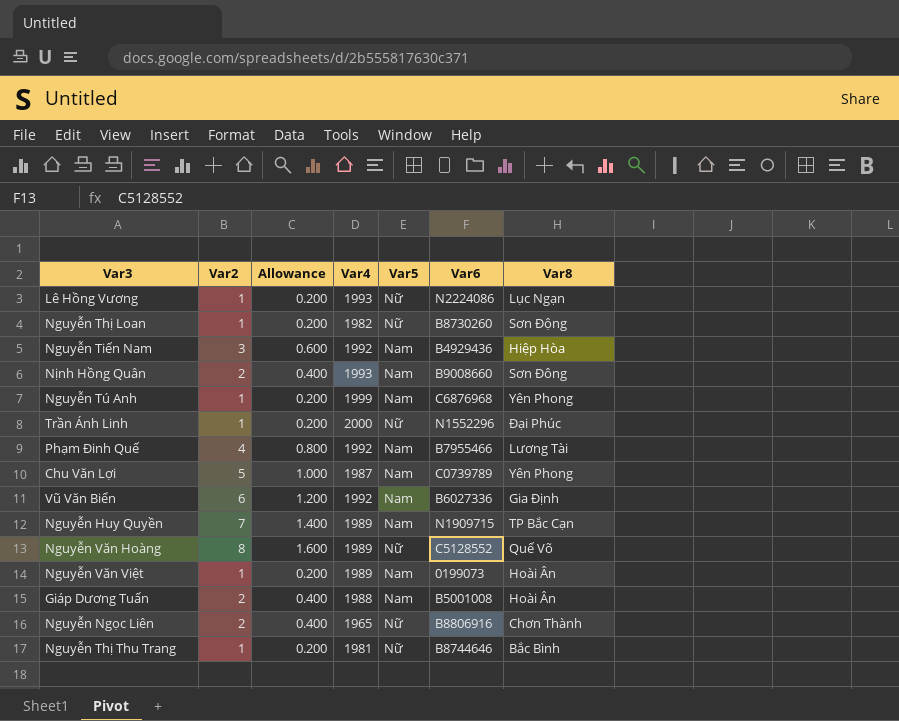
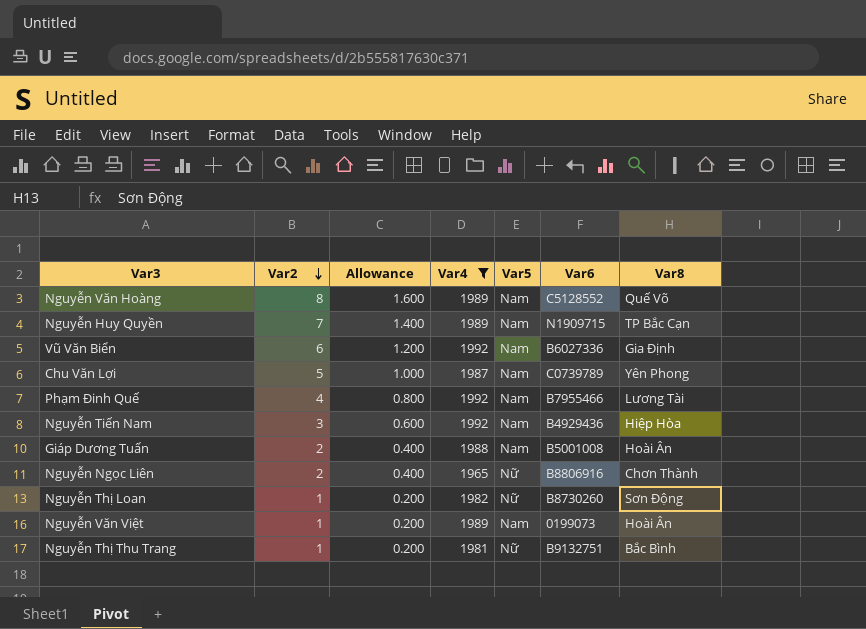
filter: none -> Var4 <= 1992
row order: none -> Var2 descending
Nguyễn Văn Hoàng | Var5: Nữ -> Nam
Nguyễn Thị Thu Trang | Var6: B8744646 -> B9132751

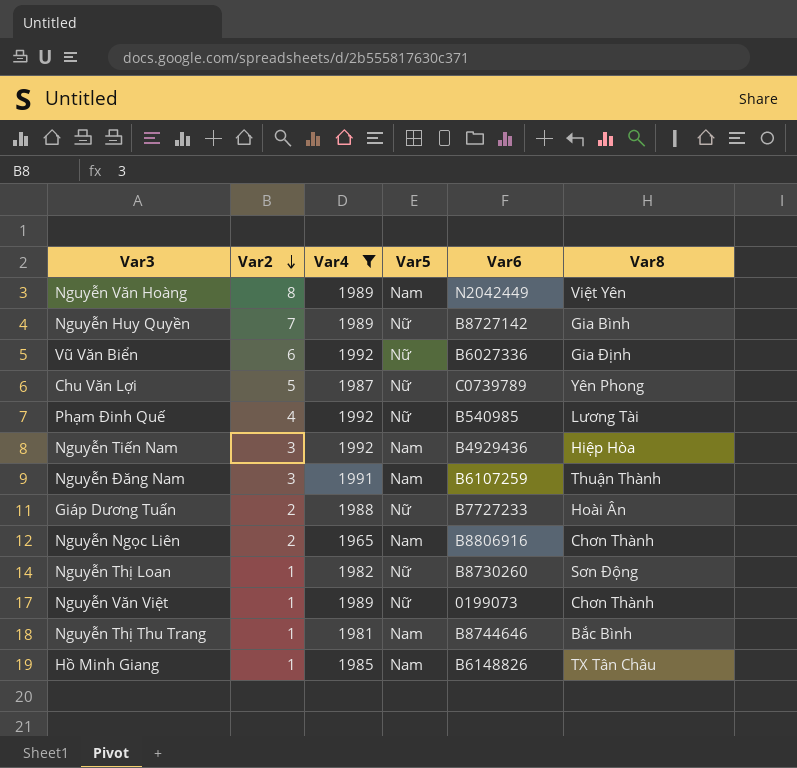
column Allowance | formula: [Var2] * 0.2 -> none
Nguyễn Văn Hoàng | Var6: C5128552 -> N2042449
Nguyễn Văn Hoàng | Var8: Quế Võ -> Việt Yên
Nguyễn Huy Quyền | Var5: Nam -> Nữ
Nguyễn Huy Quyền | Var6: N1909715 -> B8727142
Nguyễn Huy Quyền | Var8: TP Bắc Cạn -> Gia Bình
Vũ Văn Biển | Var5: Nam -> Nữ
Chu Văn Lợi | Var5: Nam -> Nữ
Phạm Đinh Quế | Var5: Nam -> Nữ
Phạm Đinh Quế | Var6: B7955466 -> B540985
row Nguyễn Đăng Nam: none -> 3 | 1991 | Nam | B6107259 | Thuận Thành
Giáp Dương Tuấn | Var5: Nam -> Nữ
Giáp Dương Tuấn | Var6: B5001008 -> B7727233
Nguyễn Ngọc Liên | Var5: Nữ -> Nam
Nguyễn Văn Việt | Var5: Nam -> Nữ
Nguyễn Văn Việt | Var8: Hoài Ân -> Chơn Thành
Nguyễn Thị Thu Trang | Var5: Nữ -> Nam
Nguyễn Thị Thu Trang | Var6: B9132751 -> B8744646
row Hồ Minh Giang: none -> 1 | 1985 | Nam | B6148826 | TX Tân Châu

